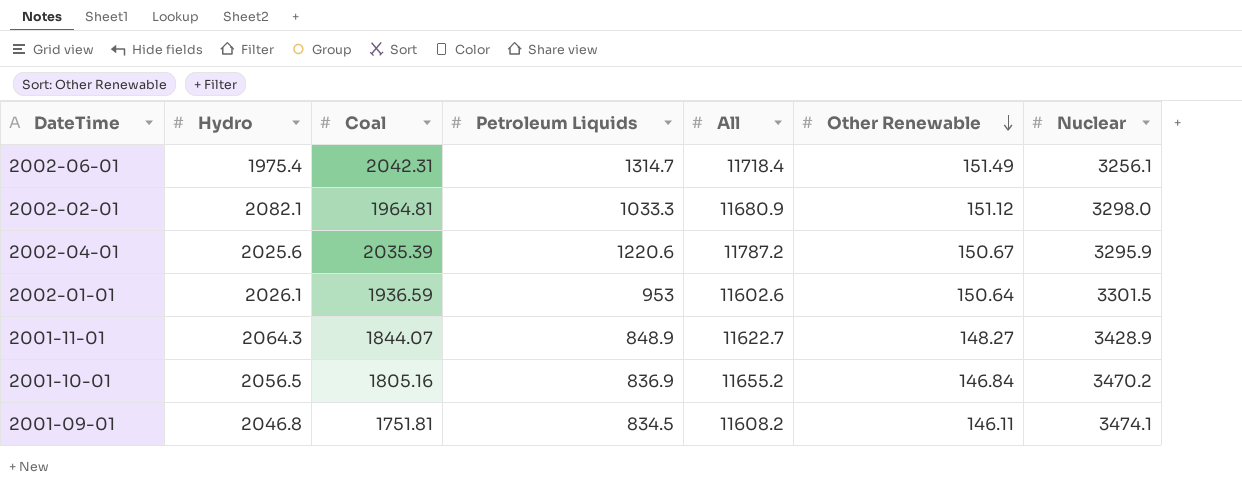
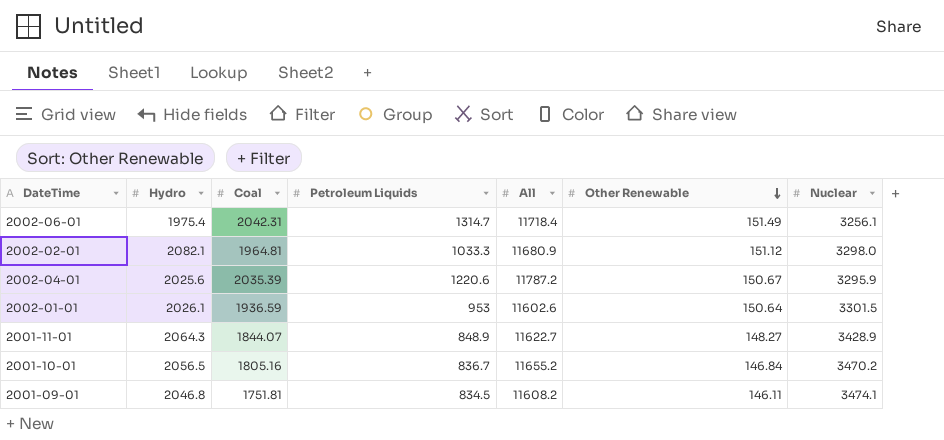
2001-10-01 | Petroleum Liquids: 836.9 -> 836.7

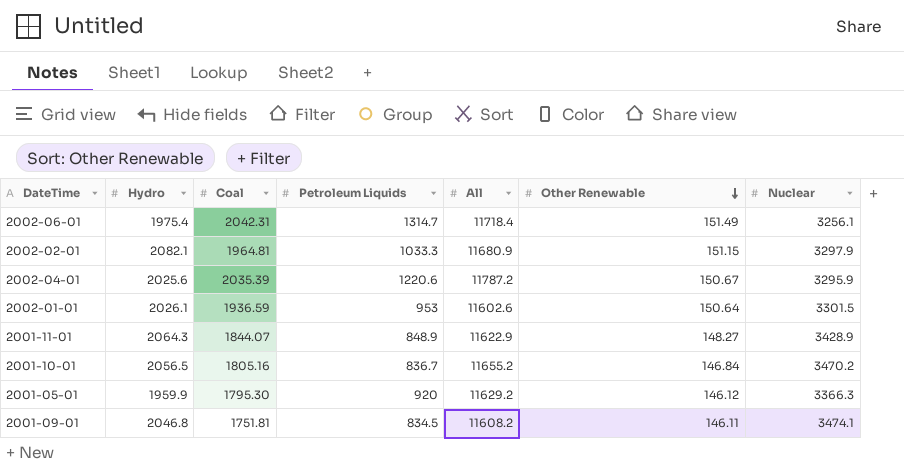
2002-02-01 | Other Renewable: 151.12 -> 151.15
2002-02-01 | Nuclear: 3298.0 -> 3297.9
2001-11-01 | All: 11622.7 -> 11622.9
row 2001-05-01: none -> 1959.9 | 1795.30 | 920 | 11629.2 | 146.12 | 3366.3

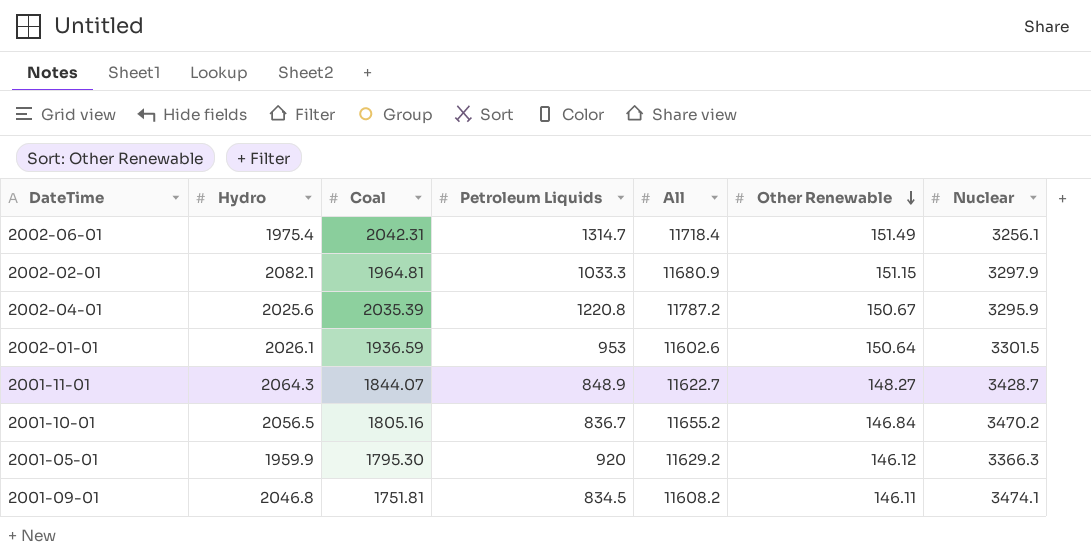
2002-04-01 | Petroleum Liquids: 1220.6 -> 1220.8
2001-11-01 | All: 11622.9 -> 11622.7
2001-11-01 | Nuclear: 3428.9 -> 3428.7

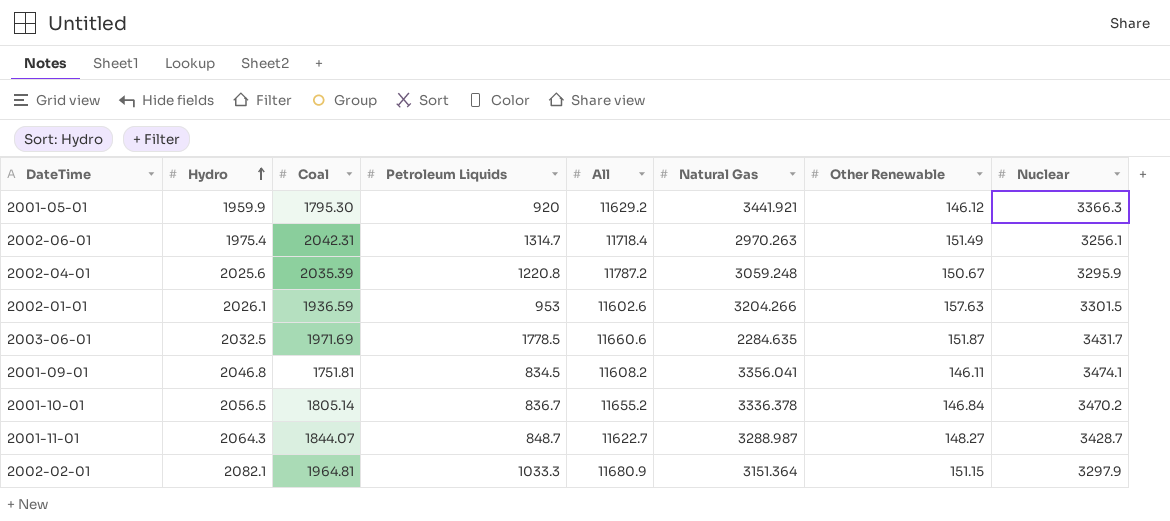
row order: Other Renewable descending -> Hydro ascending
column Natural Gas | position: none -> 6
2002-01-01 | Other Renewable: 150.64 -> 157.63
row 2003-06-01: none -> 2032.5 | 1971.69 | 1778.5 | 11660.6 | 2284.635 | 151.87 | 3431.7
2001-10-01 | Coal: 1805.16 -> 1805.14
2001-11-01 | Petroleum Liquids: 848.9 -> 848.7

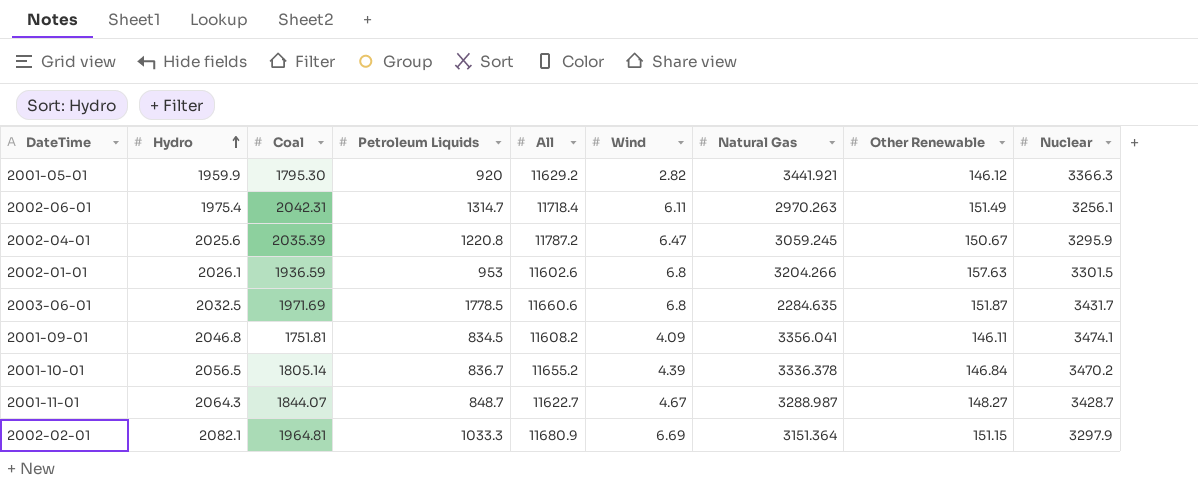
column Wind | position: none -> 6
2002-04-01 | Natural Gas: 3059.248 -> 3059.245

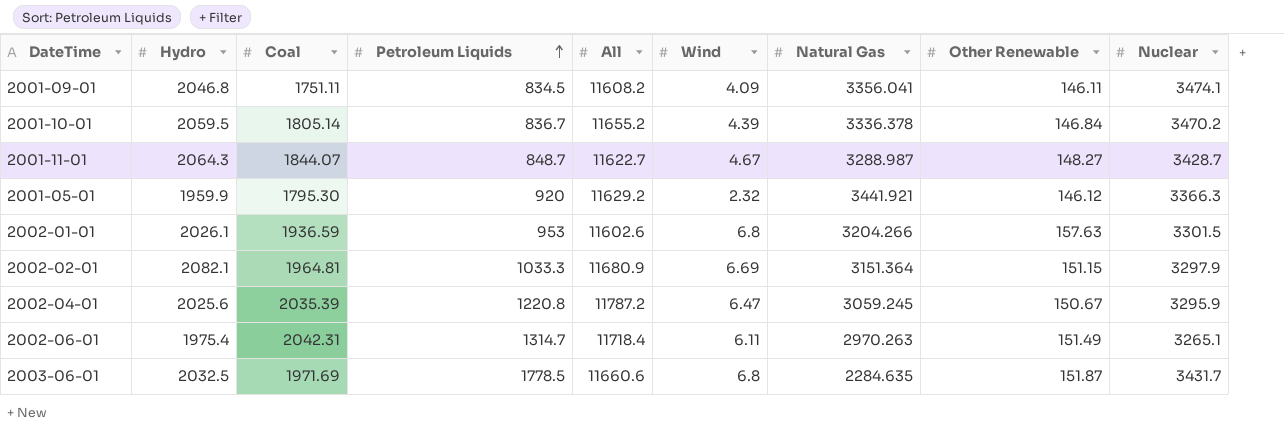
row order: Hydro ascending -> Petroleum Liquids ascending
2001-09-01 | Coal: 1751.81 -> 1751.11
2001-10-01 | Hydro: 2056.5 -> 2059.5
2001-05-01 | Wind: 2.82 -> 2.32
2002-06-01 | Nuclear: 3256.1 -> 3265.1

